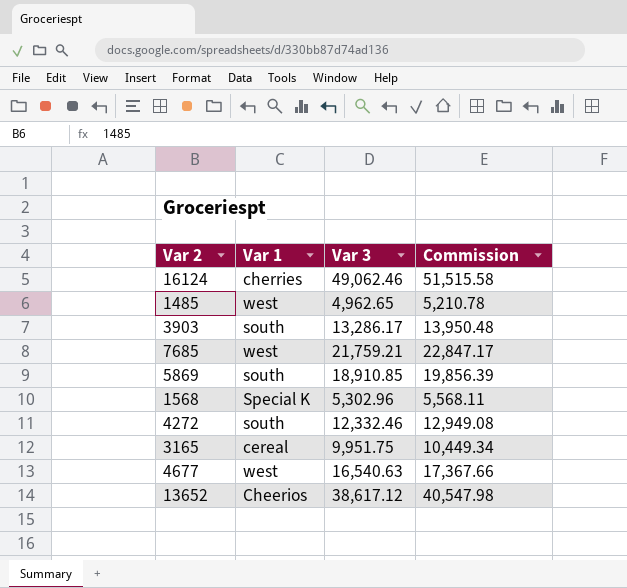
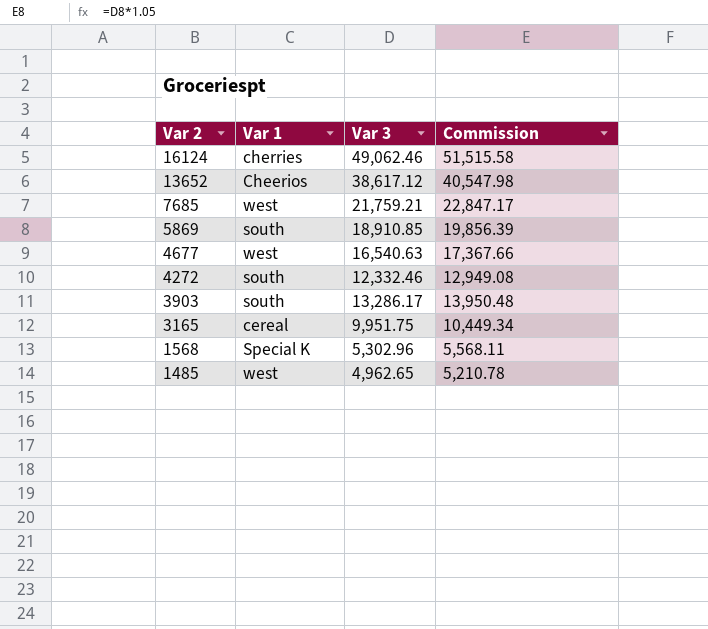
row order: none -> Var 2 descending

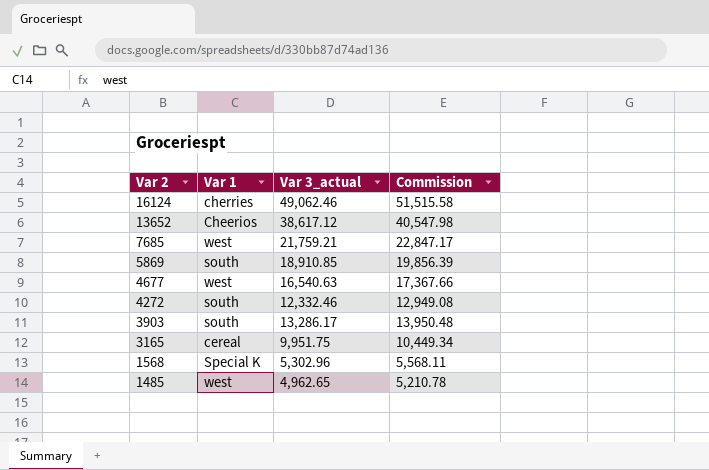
column name: Var 3 -> Var 3_actual

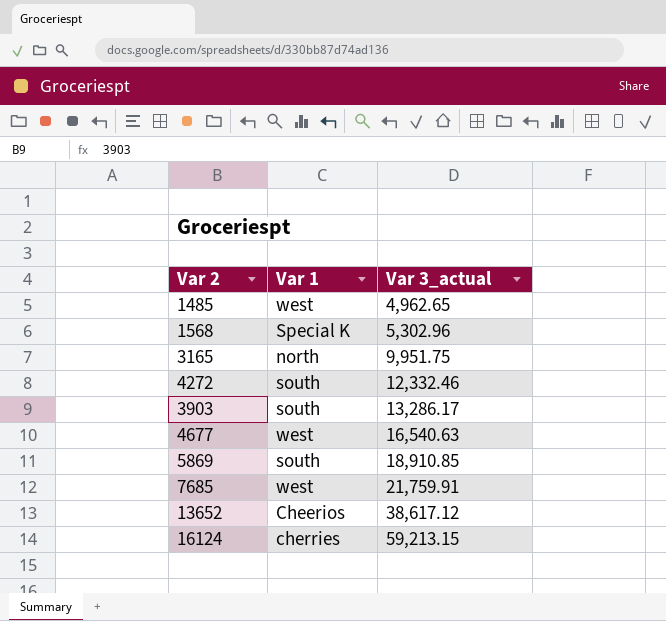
row order: Var 2 descending -> Var 3_actual ascending
column Commission | formula: [Var 3_actual] * 1.05 -> none
3165 | Var 1: cereal -> north
7685 | Var 3_actual: 21,759.21 -> 21,759.91
16124 | Var 3_actual: 49,062.46 -> 59,213.15

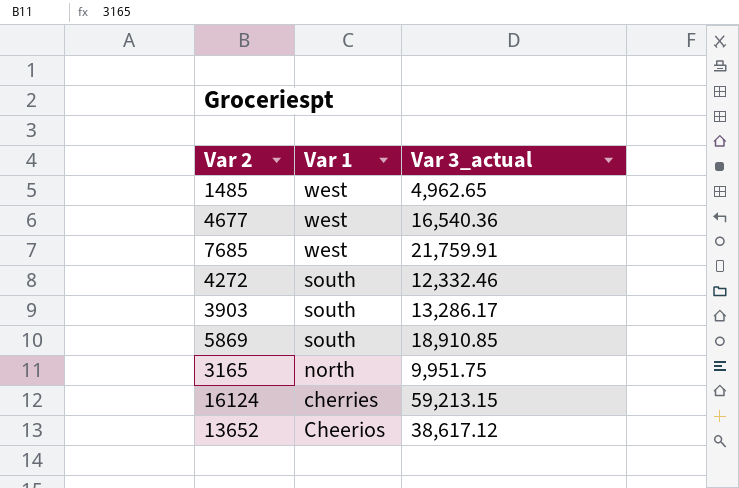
row order: Var 3_actual ascending -> Var 1 descending
row 1568: Special K | 5,302.96 -> none
4677 | Var 3_actual: 16,540.63 -> 16,540.36

